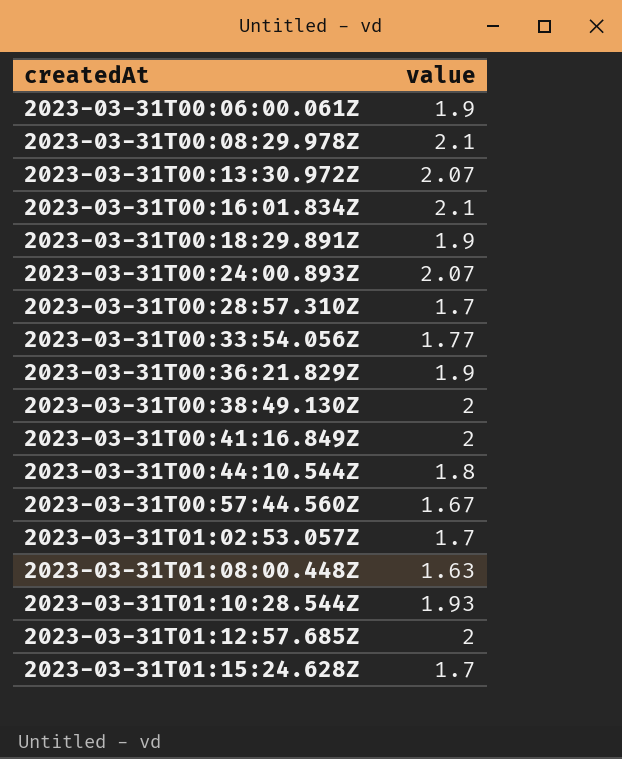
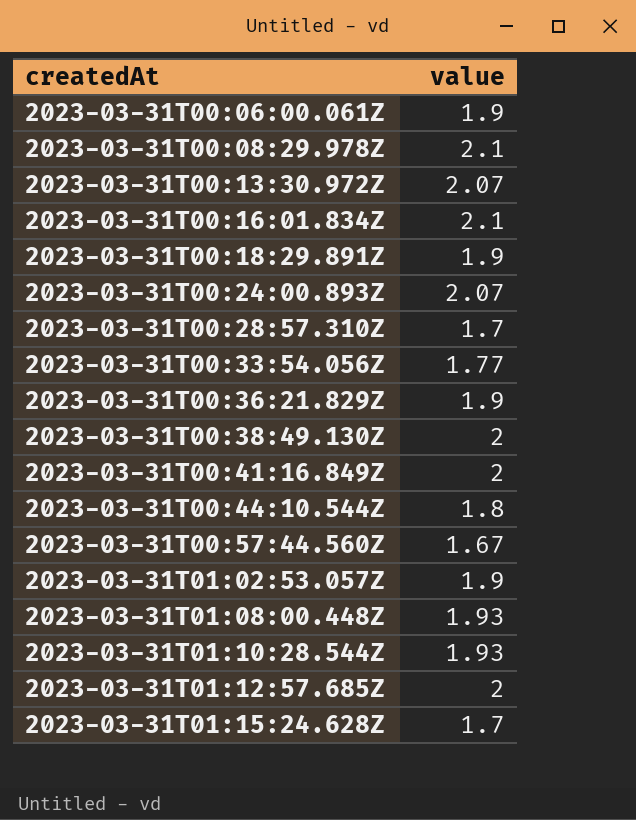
2023-03-31T01:02:53.057Z | value: 1.7 -> 1.9
2023-03-31T01:08:00.448Z | value: 1.63 -> 1.93

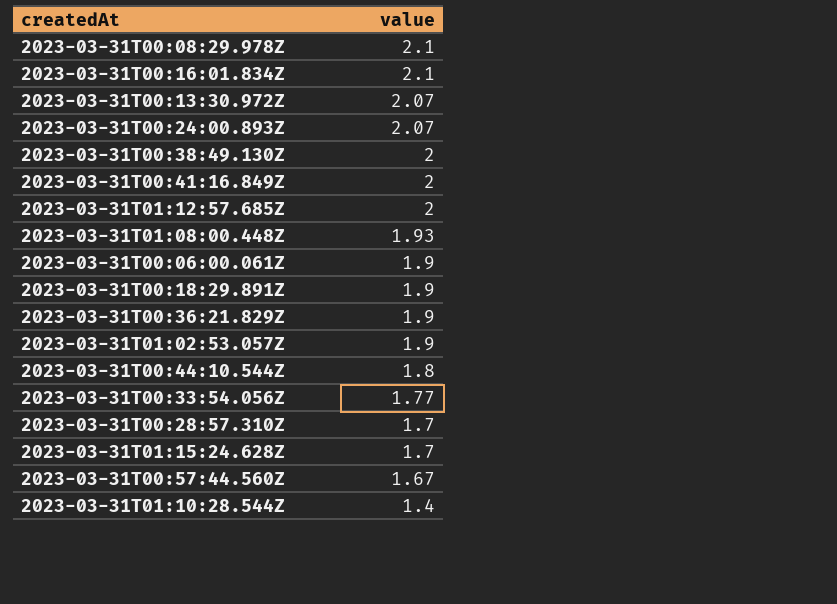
row order: createdAt ascending -> value descending
2023-03-31T01:10:28.544Z | value: 1.93 -> 1.4

